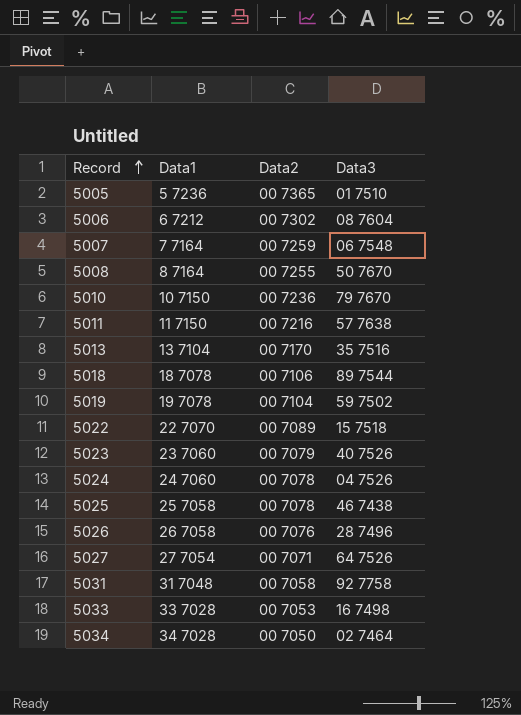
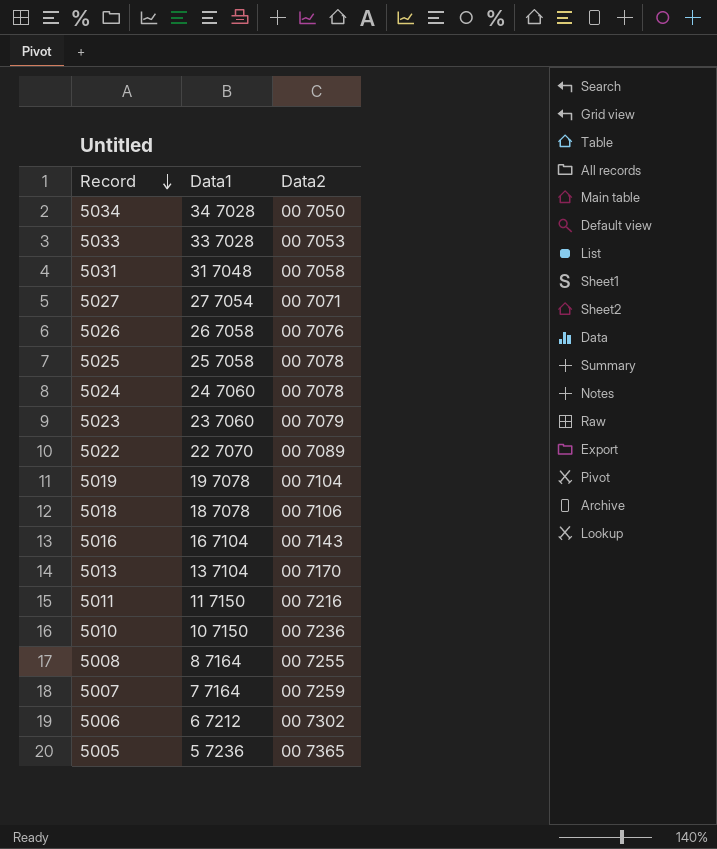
row order: Record ascending -> Record descending
column Data3 | position: 4 -> none
row 5016: none -> 16 7104 | 00 7143

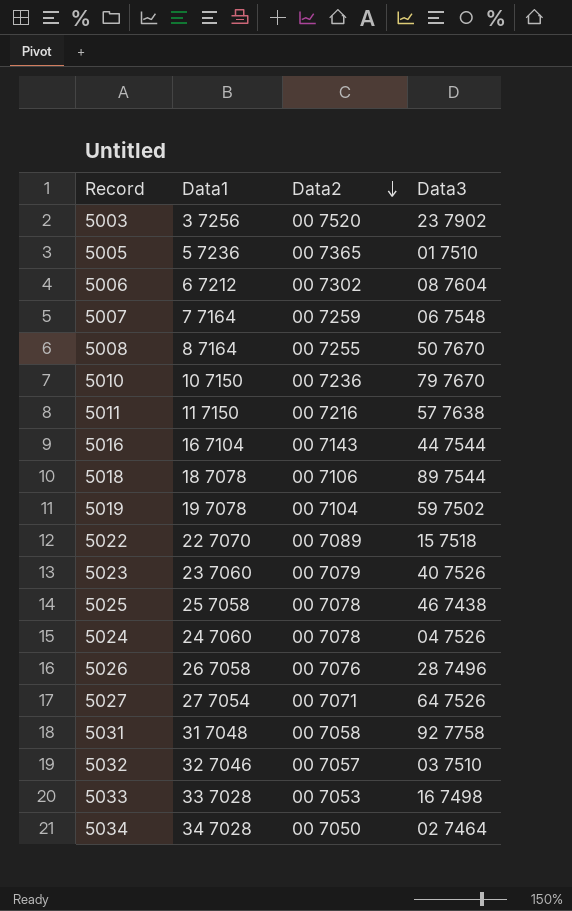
row order: Record descending -> Data2 descending
column Data3 | position: none -> 4
row 5013: 13 7104 | 00 7170 -> none
row 5003: none -> 3 7256 | 00 7520 | 23 7902
row 5032: none -> 32 7046 | 00 7057 | 03 7510

